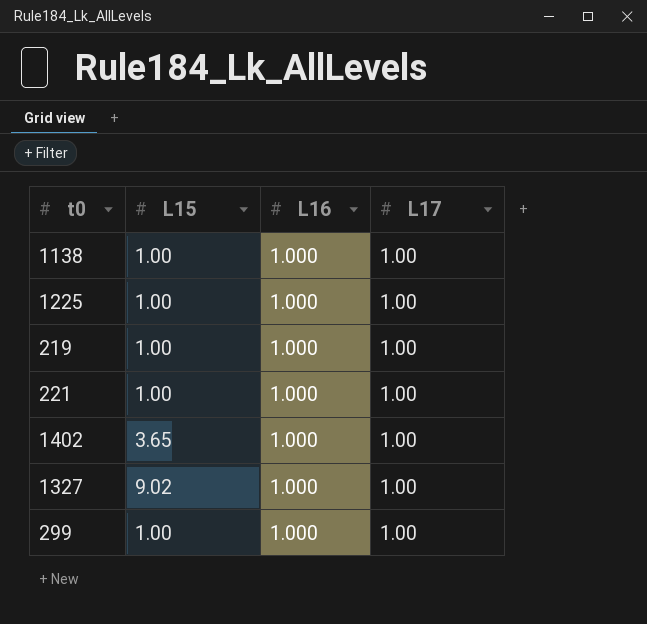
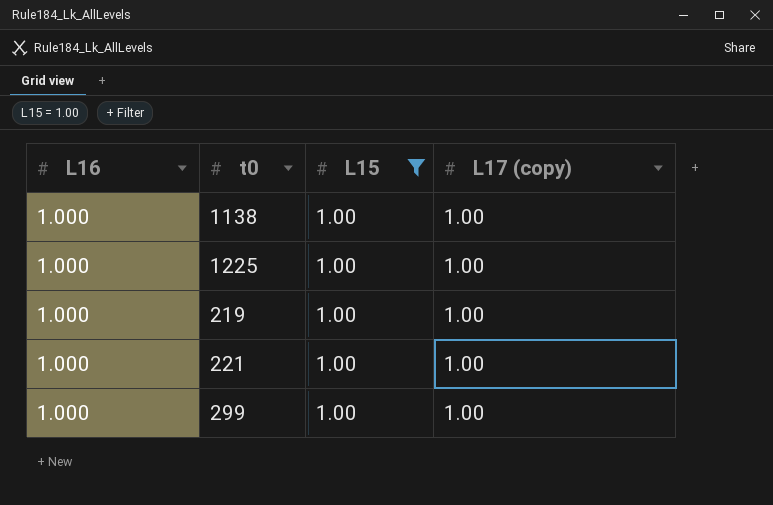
filter: none -> L15 = 1.00
column L16 | position: 3 -> 1
column name: L17 -> L17 (copy)

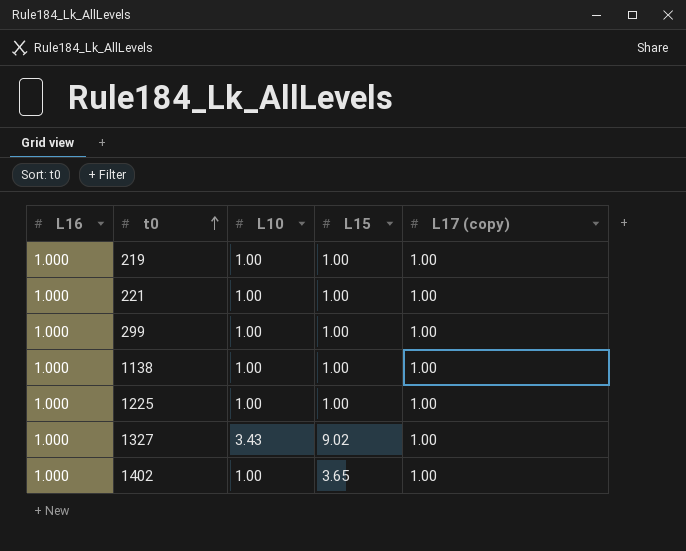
filter: L15 = 1.00 -> none
row order: none -> t0 ascending
column L10 | position: none -> 3

